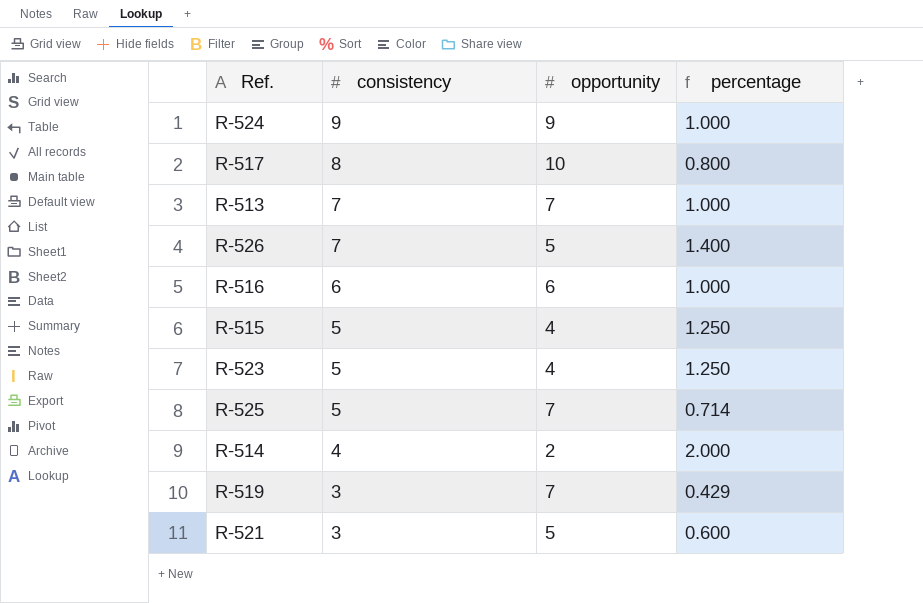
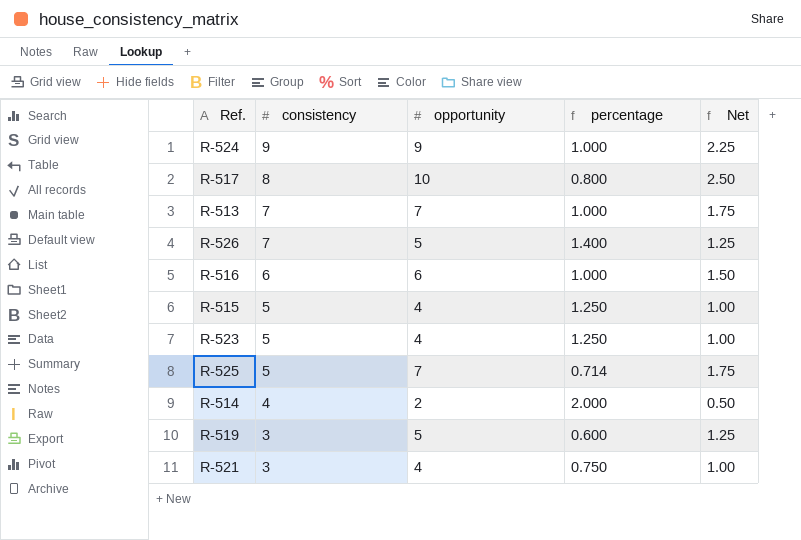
column Net | formula: none -> [opportunity] * 0.25
R-519 | opportunity: 7 -> 5
R-519 | percentage: 0.429 -> 0.600
R-521 | opportunity: 5 -> 4
R-521 | percentage: 0.600 -> 0.750

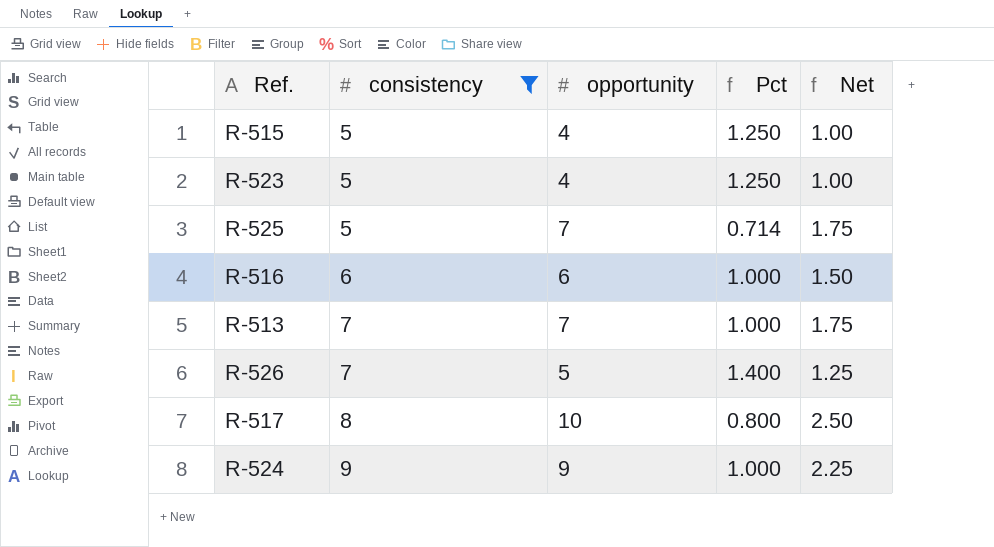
filter: none -> consistency >= 5
row order: consistency descending -> consistency ascending
column name: percentage -> Pct

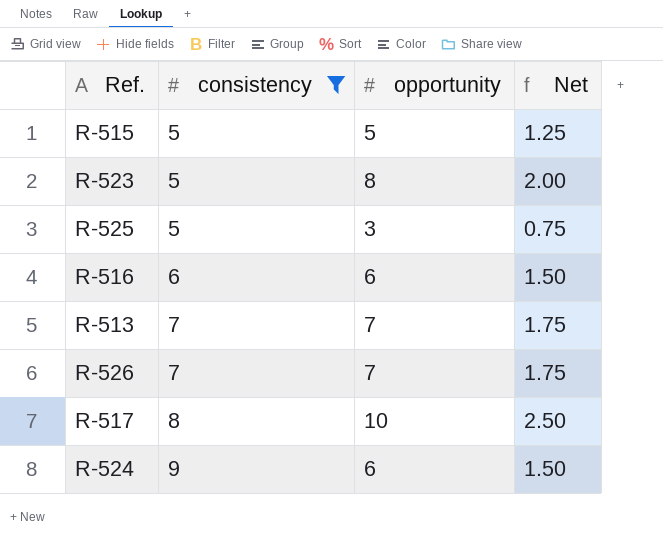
column Pct | formula: [consistency] / [opportunity] -> none
R-515 | opportunity: 4 -> 5
R-515 | Net: 1.00 -> 1.25
R-523 | opportunity: 4 -> 8
R-523 | Net: 1.00 -> 2.00
R-525 | opportunity: 7 -> 3
R-525 | Net: 1.75 -> 0.75
R-526 | opportunity: 5 -> 7
R-526 | Net: 1.25 -> 1.75
R-524 | opportunity: 9 -> 6
R-524 | Net: 2.25 -> 1.50

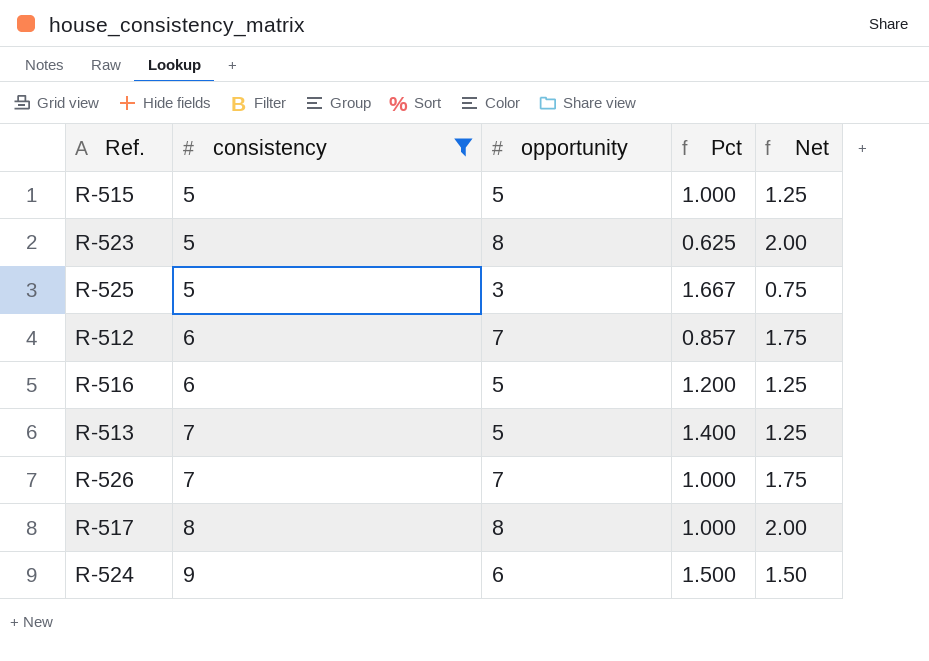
column Pct | formula: none -> [consistency] / [opportunity]
row R-512: none -> 6 | 7 | 0.857 | 1.75
R-516 | opportunity: 6 -> 5
R-516 | Net: 1.50 -> 1.25
R-513 | opportunity: 7 -> 5
R-513 | Net: 1.75 -> 1.25
R-517 | opportunity: 10 -> 8
R-517 | Net: 2.50 -> 2.00

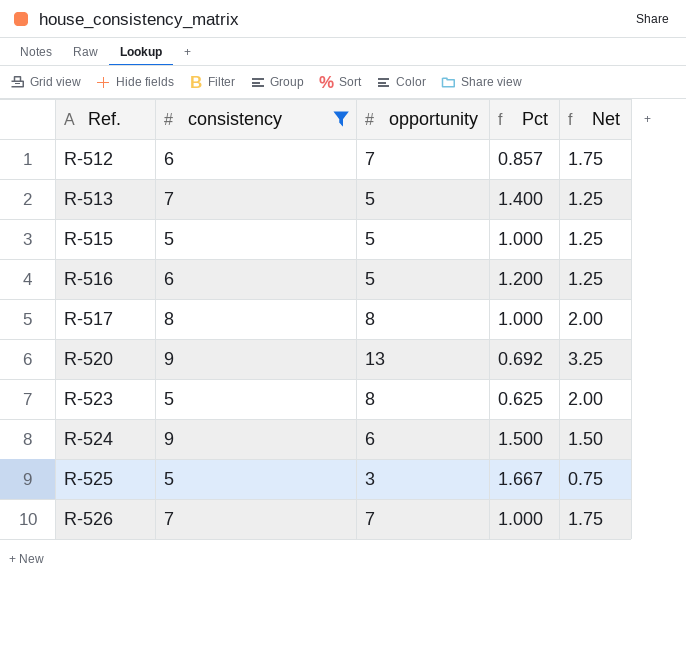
row order: consistency ascending -> Ref. ascending
row R-520: none -> 9 | 13 | 0.692 | 3.25

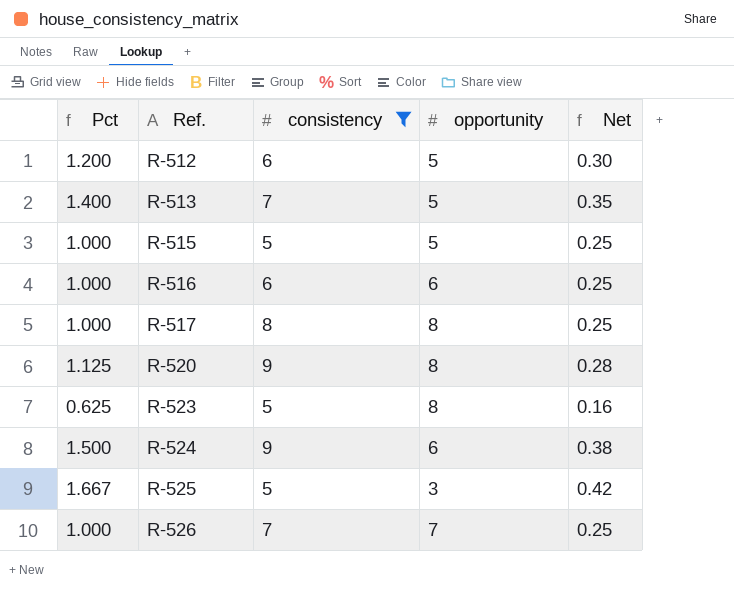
column Pct | position: 4 -> 1
column Net | formula: [opportunity] * 0.25 -> [Pct] * 0.25
R-512 | Pct: 0.857 -> 1.200
R-512 | opportunity: 7 -> 5
R-516 | Pct: 1.200 -> 1.000
R-516 | opportunity: 5 -> 6
R-520 | Pct: 0.692 -> 1.125
R-520 | opportunity: 13 -> 8

